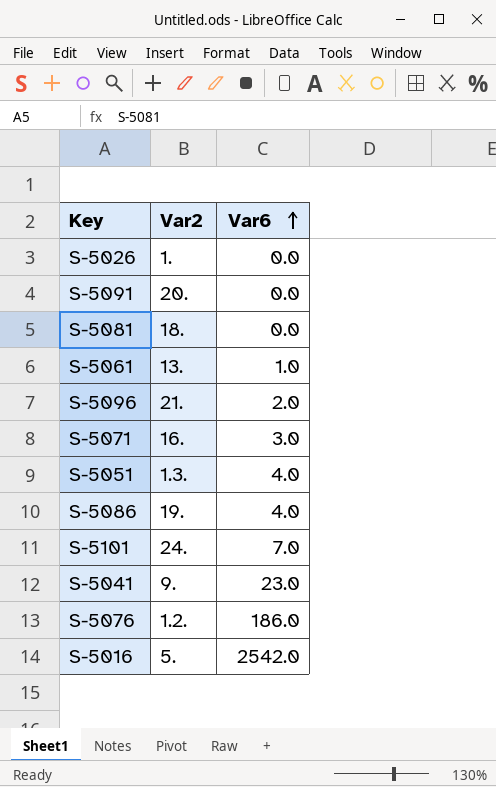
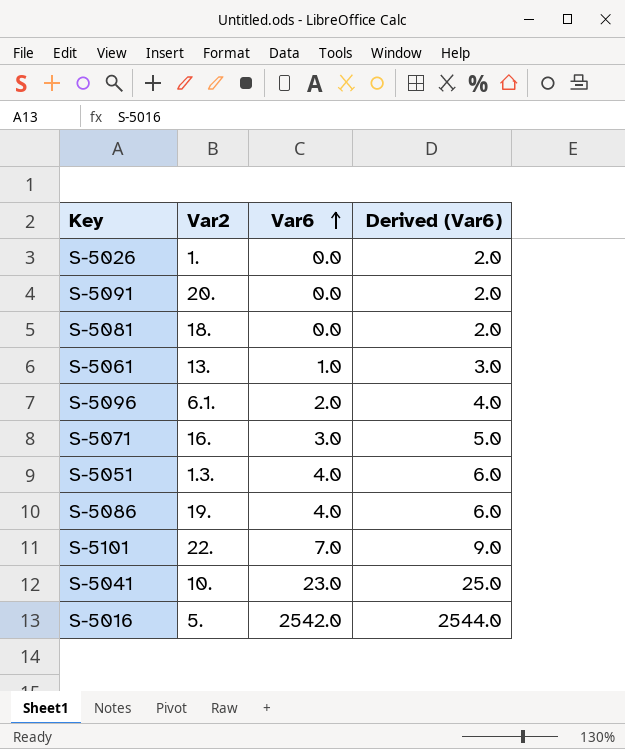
column Derived (Var6) | formula: none -> [Var6] + 2
row S-5076: 1.2. | 186.0 -> none
S-5096 | Var2: 21. -> 6.1.
S-5101 | Var2: 24. -> 22.
S-5041 | Var2: 9. -> 10.

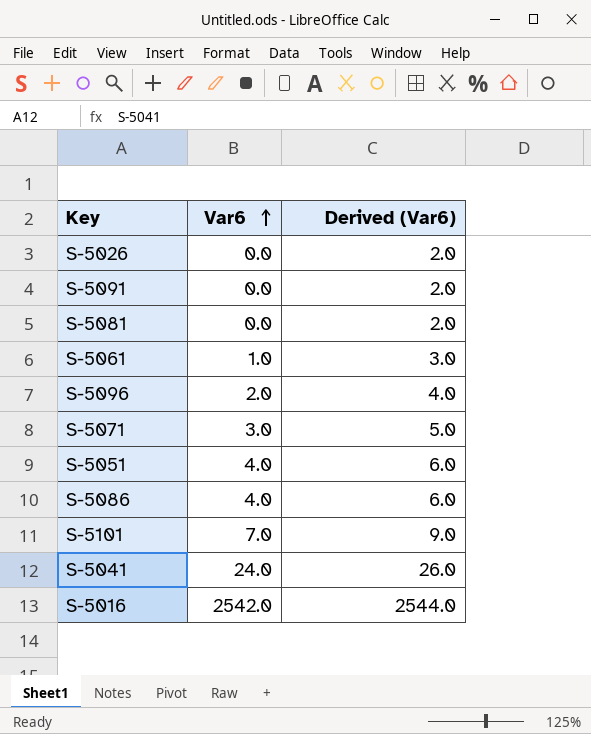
column Var2 | position: 2 -> none
S-5041 | Var6: 23.0 -> 24.0
S-5041 | Derived (Var6): 25.0 -> 26.0

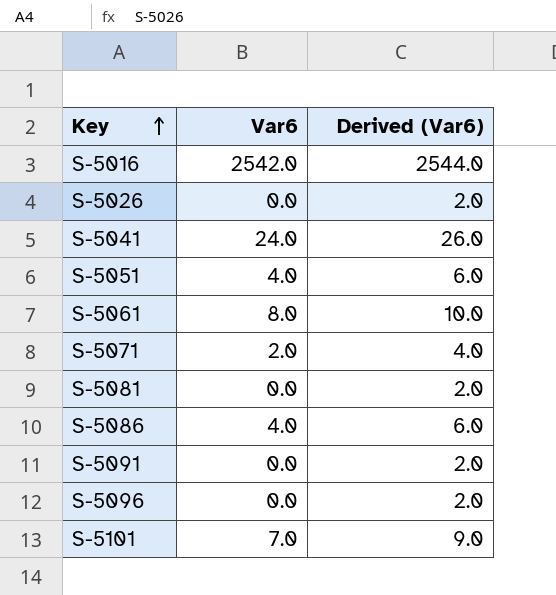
row order: Var6 ascending -> Key ascending
S-5061 | Var6: 1.0 -> 8.0
S-5061 | Derived (Var6): 3.0 -> 10.0
S-5071 | Var6: 3.0 -> 2.0
S-5071 | Derived (Var6): 5.0 -> 4.0
S-5096 | Var6: 2.0 -> 0.0
S-5096 | Derived (Var6): 4.0 -> 2.0

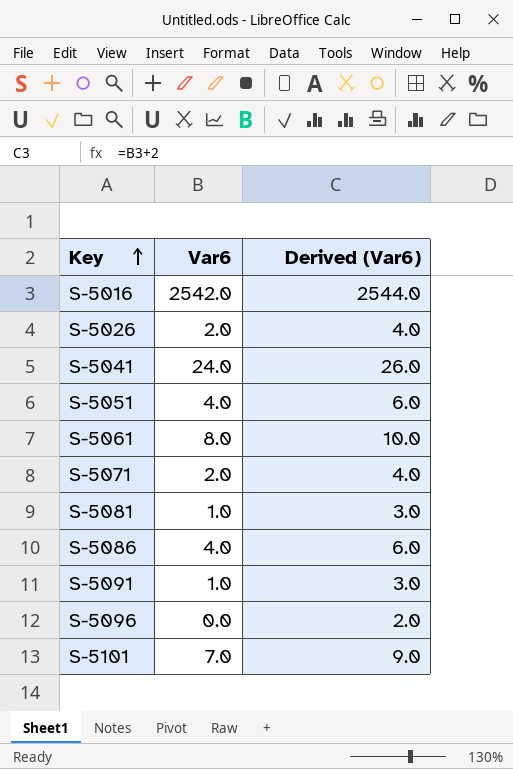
S-5026 | Var6: 0.0 -> 2.0
S-5026 | Derived (Var6): 2.0 -> 4.0
S-5081 | Var6: 0.0 -> 1.0
S-5081 | Derived (Var6): 2.0 -> 3.0
S-5091 | Var6: 0.0 -> 1.0
S-5091 | Derived (Var6): 2.0 -> 3.0

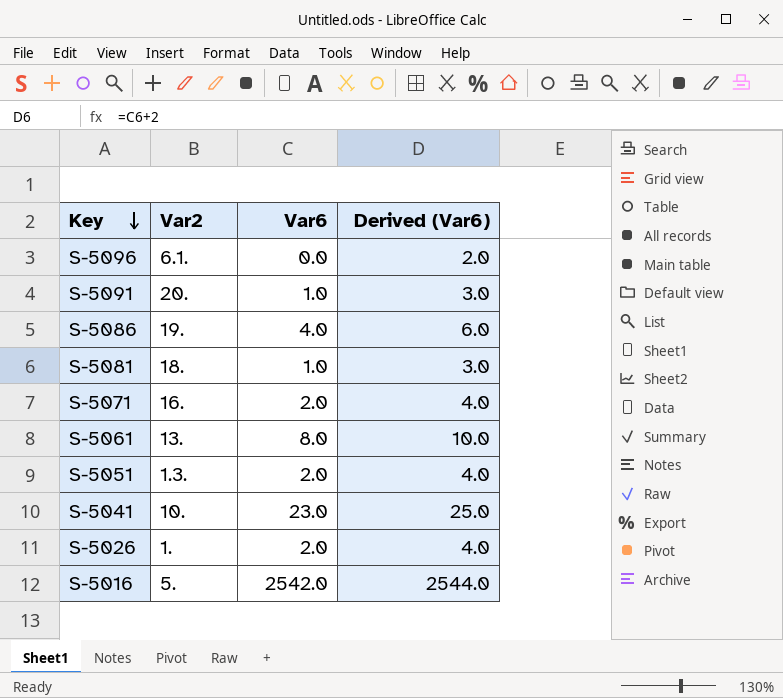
row order: Key ascending -> Key descending
column Var2 | position: none -> 2
row S-5101: 7.0 | 9.0 -> none
S-5051 | Var6: 4.0 -> 2.0
S-5051 | Derived (Var6): 6.0 -> 4.0
S-5041 | Var6: 24.0 -> 23.0
S-5041 | Derived (Var6): 26.0 -> 25.0

